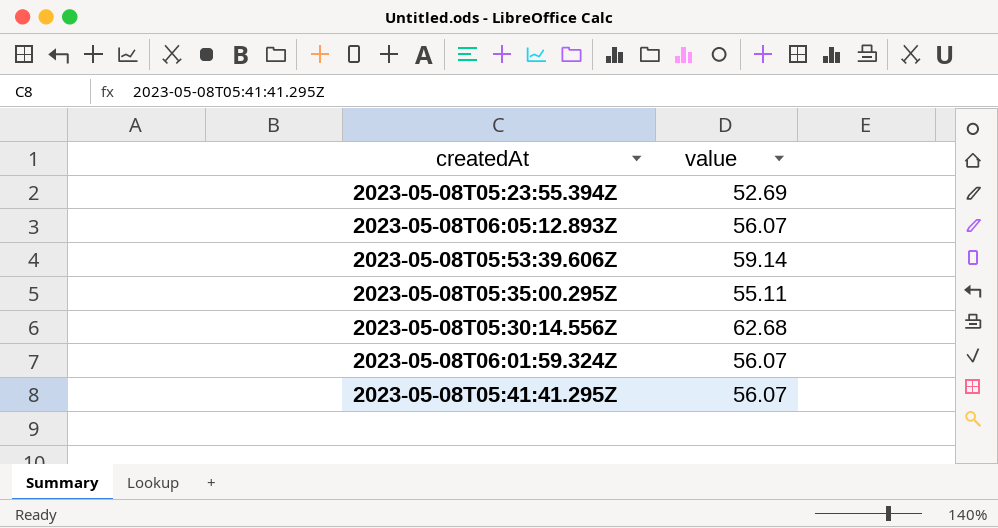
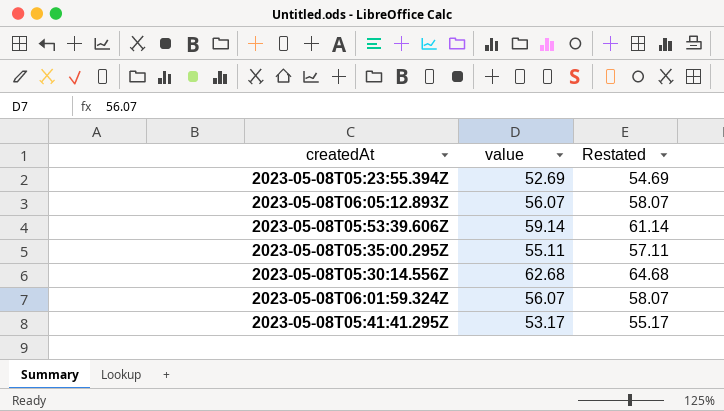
column Restated | formula: none -> [value] + 2
2023-05-08T05:41:41.295Z | value: 56.07 -> 53.17

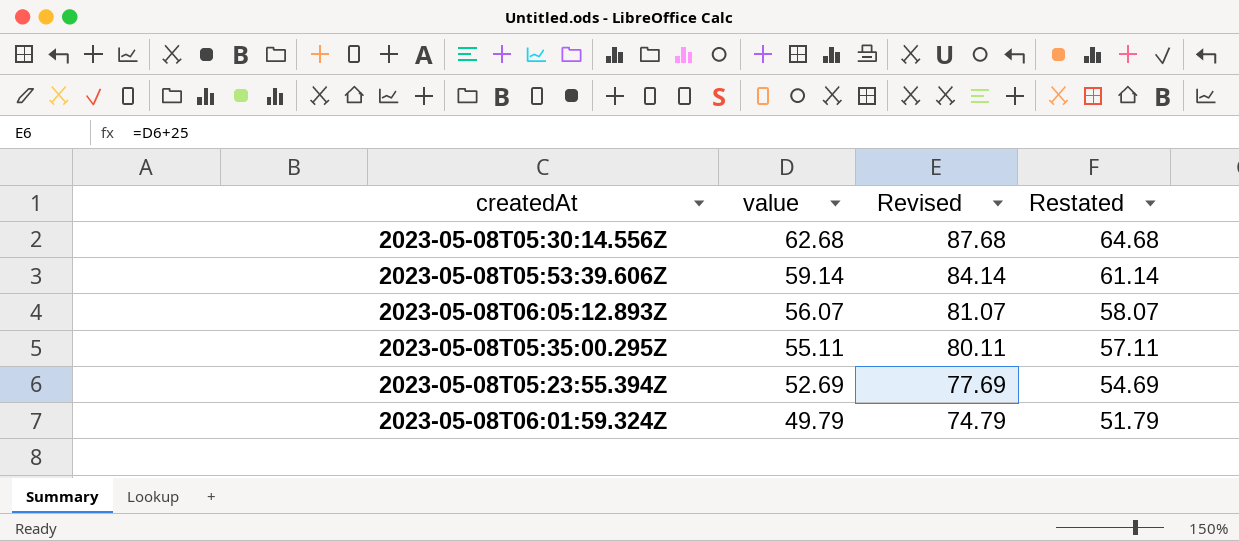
row order: none -> value descending
column Revised | formula: none -> [value] + 25
row 2023-05-08T05:41:41.295Z: 53.17 | 55.17 -> none
2023-05-08T06:01:59.324Z | value: 56.07 -> 49.79
2023-05-08T06:01:59.324Z | Restated: 58.07 -> 51.79

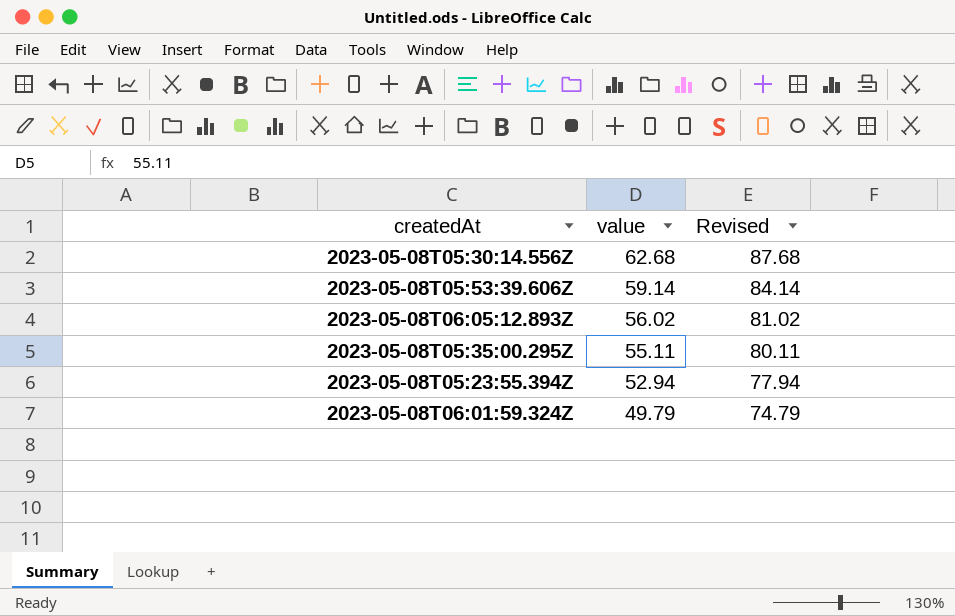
column Restated | formula: [value] + 2 -> none
2023-05-08T06:05:12.893Z | value: 56.07 -> 56.02
2023-05-08T06:05:12.893Z | Revised: 81.07 -> 81.02
2023-05-08T05:23:55.394Z | value: 52.69 -> 52.94
2023-05-08T05:23:55.394Z | Revised: 77.69 -> 77.94

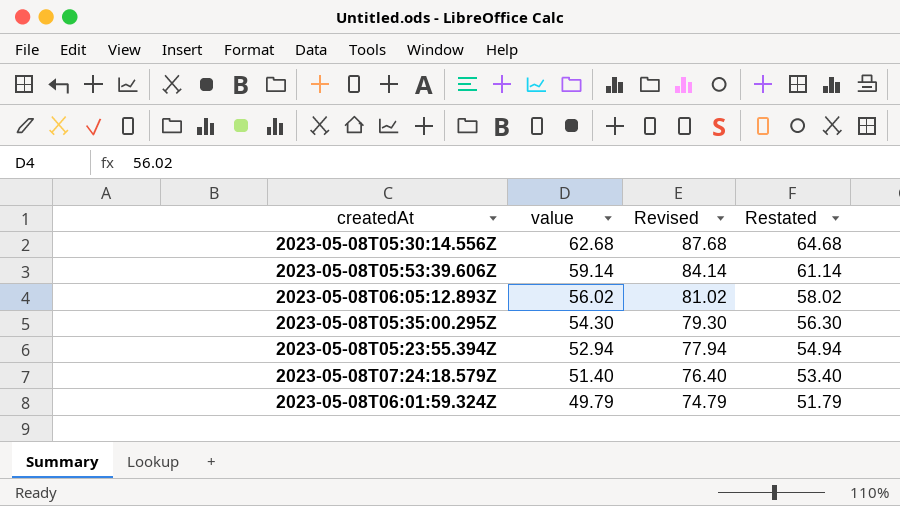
column Restated | formula: none -> [value] + 2
2023-05-08T05:35:00.295Z | value: 55.11 -> 54.30
2023-05-08T05:35:00.295Z | Revised: 80.11 -> 79.30
row 2023-05-08T07:24:18.579Z: none -> 51.40 | 76.40 | 53.40

